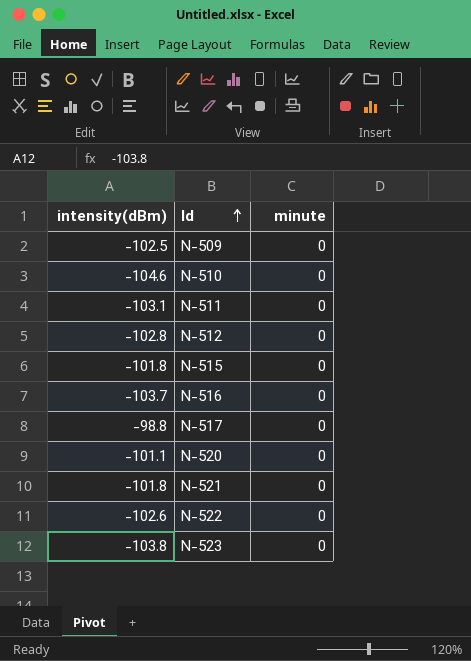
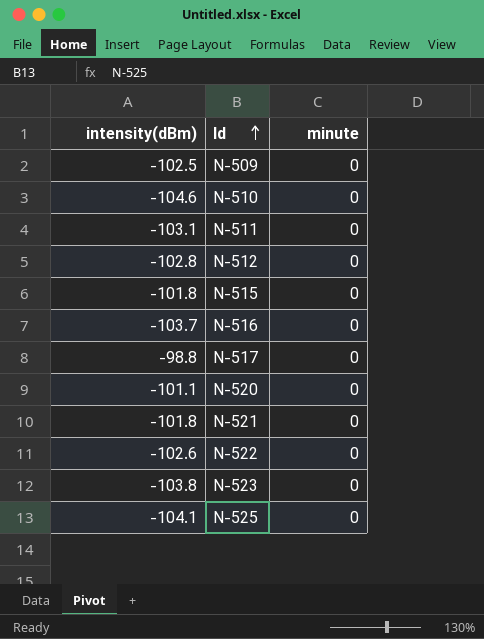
row N-525: none -> -104.1 | 0

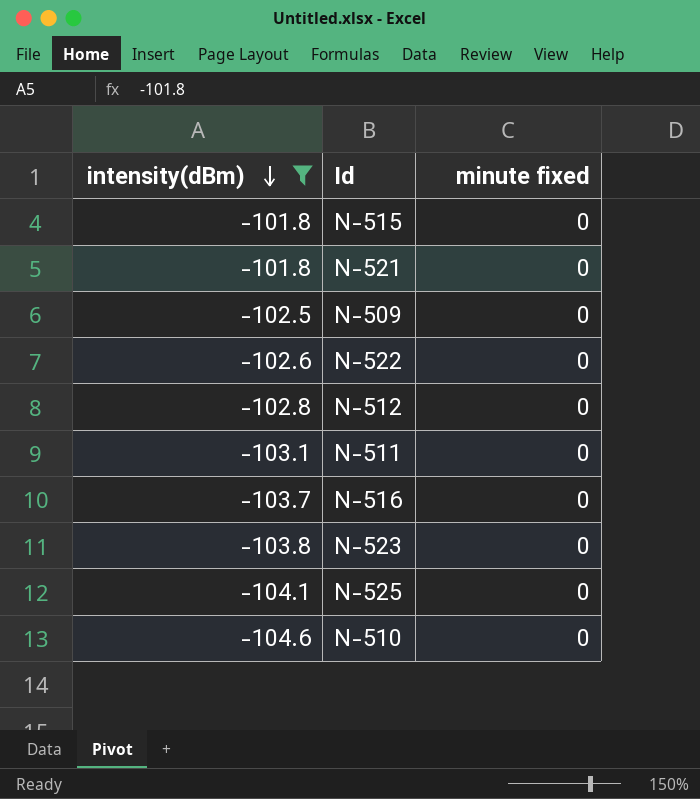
filter: none -> intensity(dBm) <= -101.8
row order: Id ascending -> intensity(dBm) descending
column name: minute -> minute fixed

